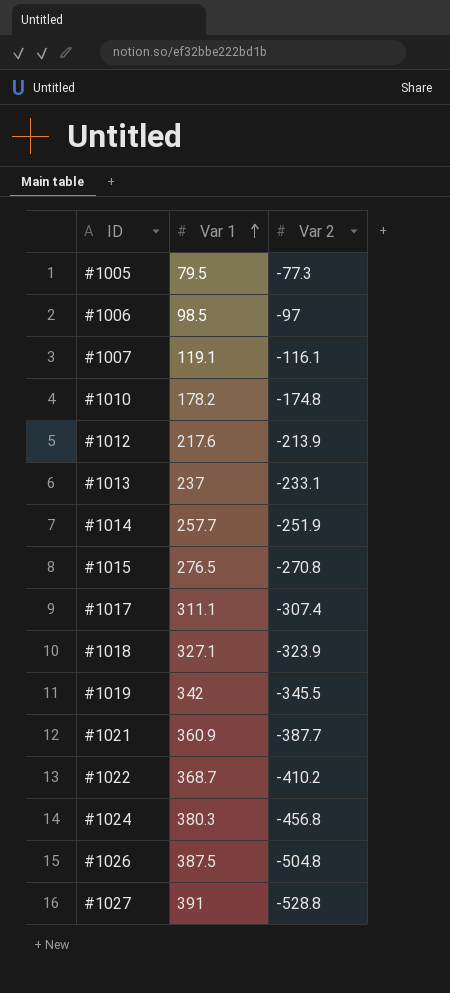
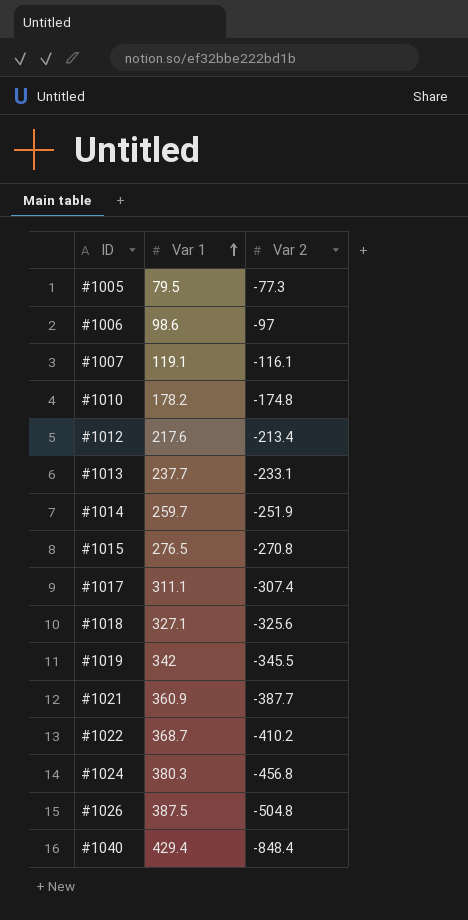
row #1027: 391 | -528.8 -> none
#1006 | Var 1: 98.5 -> 98.6
#1012 | Var 2: -213.9 -> -213.4
#1013 | Var 1: 237 -> 237.7
#1014 | Var 1: 257.7 -> 259.7
#1018 | Var 2: -323.9 -> -325.6
row #1040: none -> 429.4 | -848.4

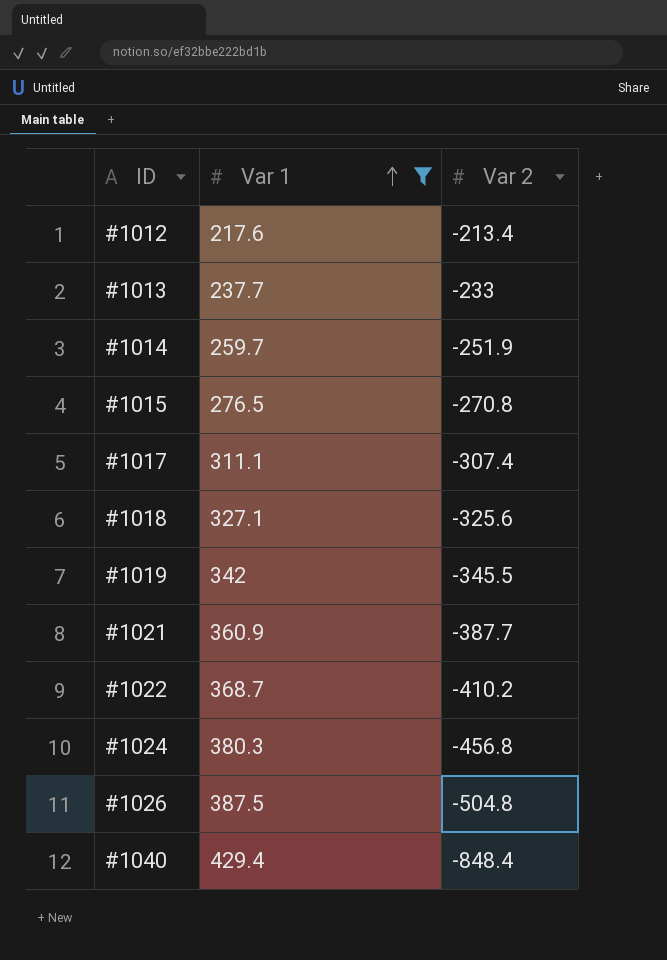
filter: none -> Var 1 >= 217.6
#1013 | Var 2: -233.1 -> -233

